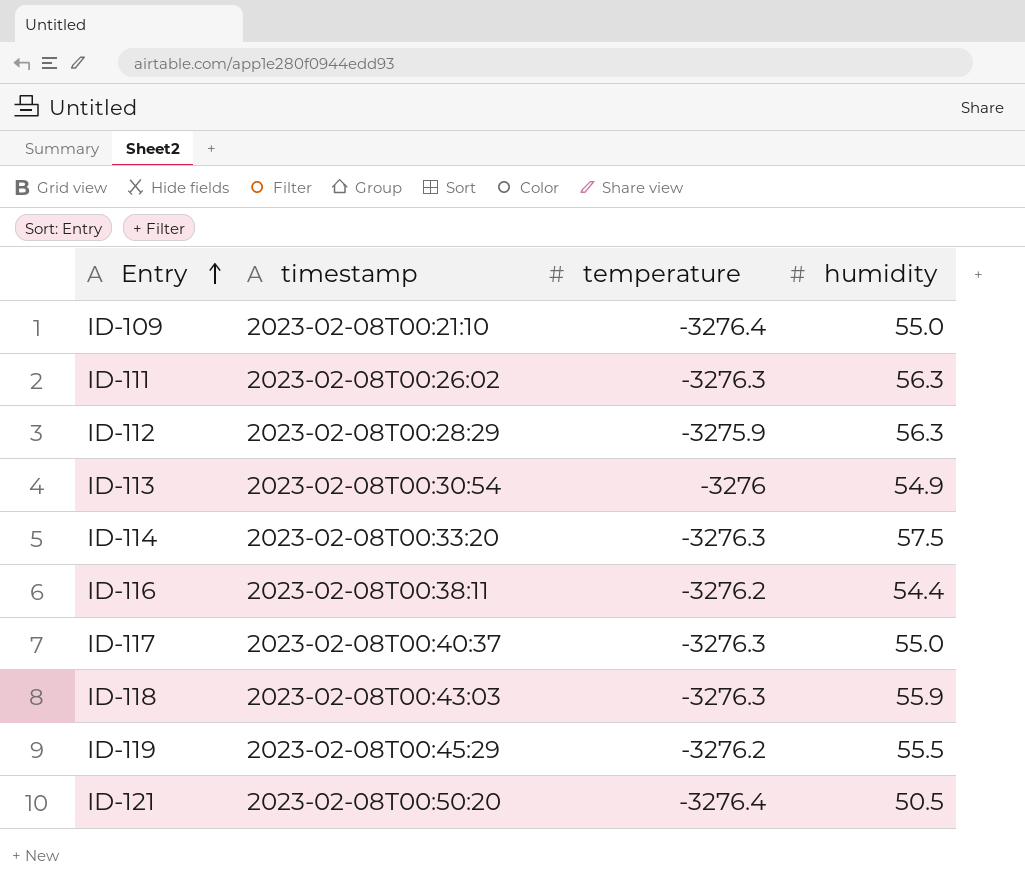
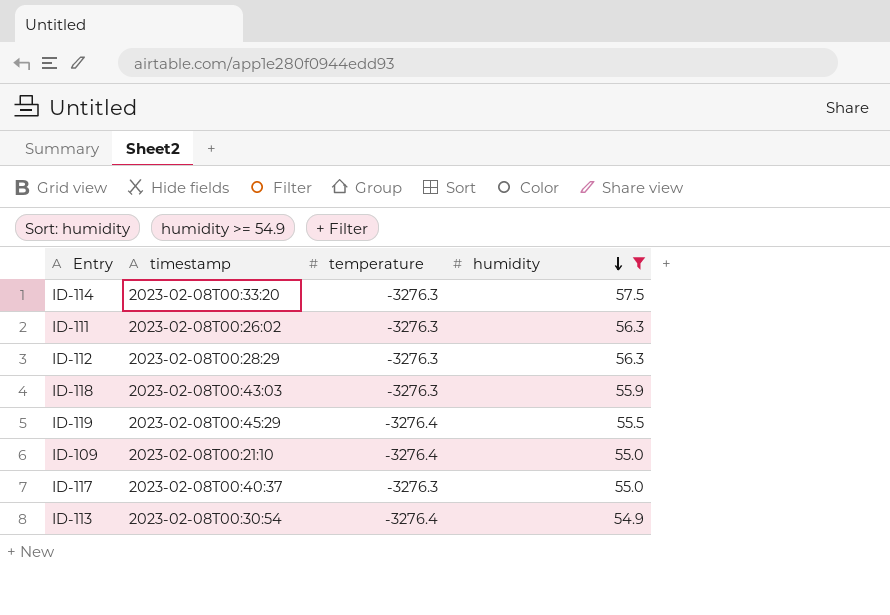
filter: none -> humidity >= 54.9
row order: Entry ascending -> humidity descending
ID-112 | temperature: -3275.9 -> -3276.3
ID-119 | temperature: -3276.2 -> -3276.4
ID-113 | temperature: -3276 -> -3276.4

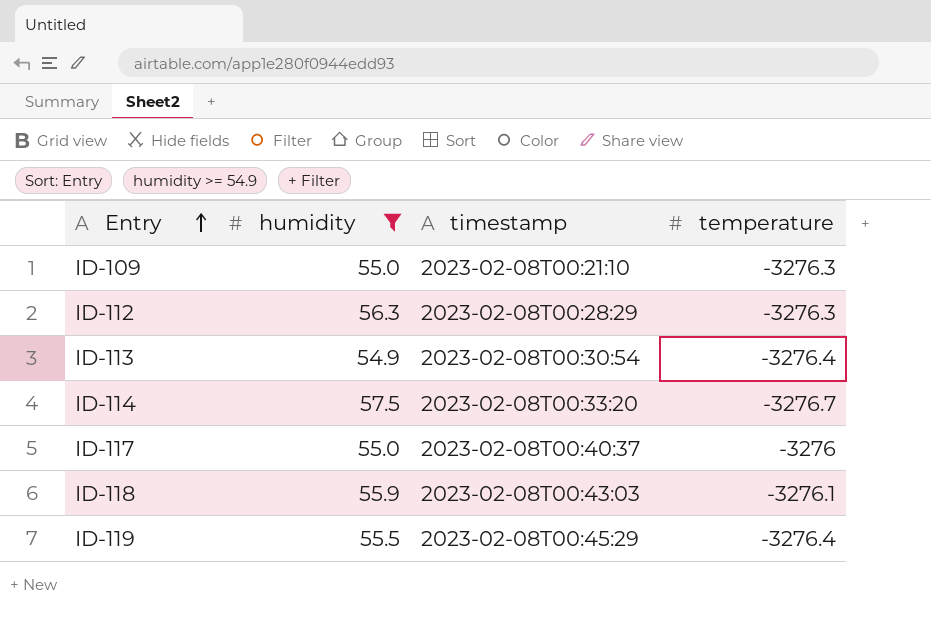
row order: humidity descending -> Entry ascending
column humidity | position: 4 -> 2
row ID-111: 2023-02-08T00:26:02 | -3276.3 | 56.3 -> none
ID-109 | temperature: -3276.4 -> -3276.3
ID-114 | temperature: -3276.3 -> -3276.7
ID-117 | temperature: -3276.3 -> -3276
ID-118 | temperature: -3276.3 -> -3276.1

